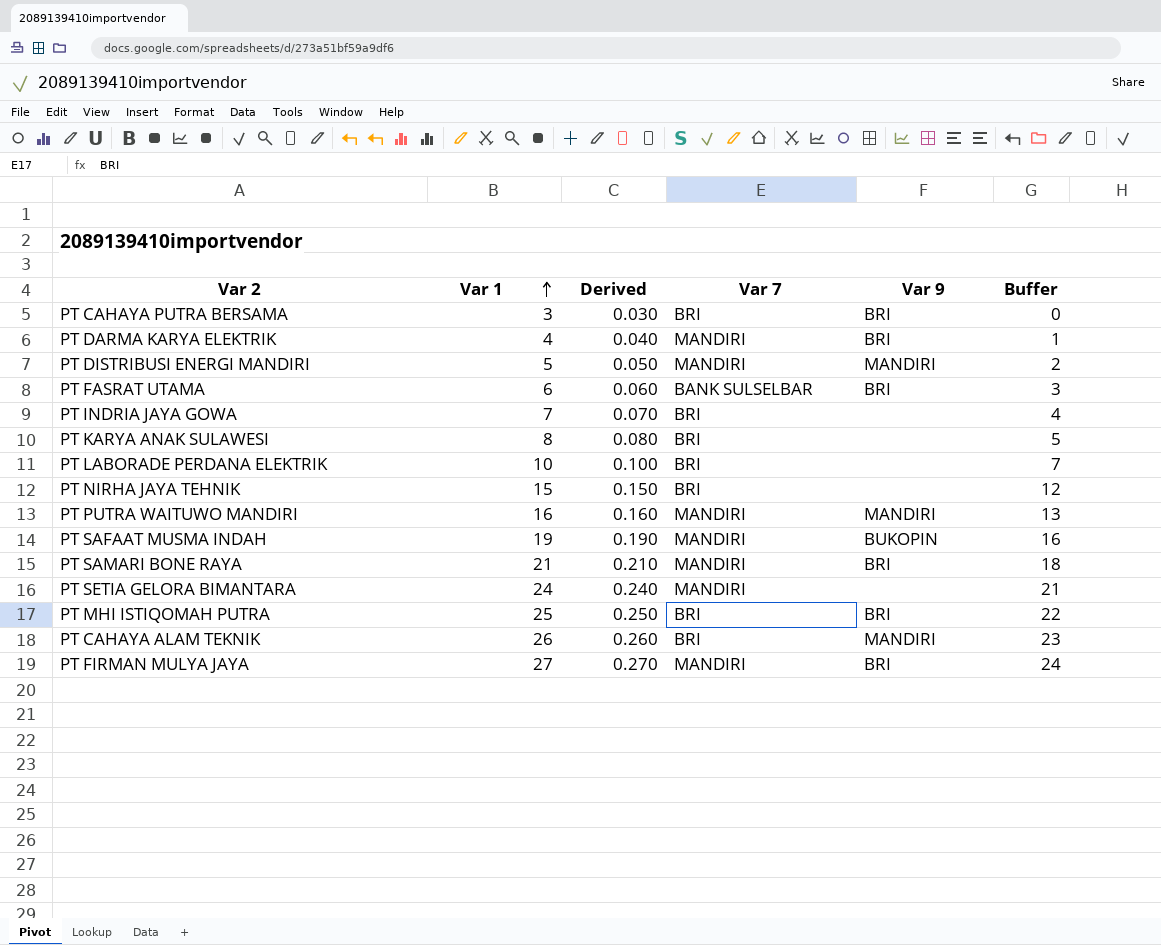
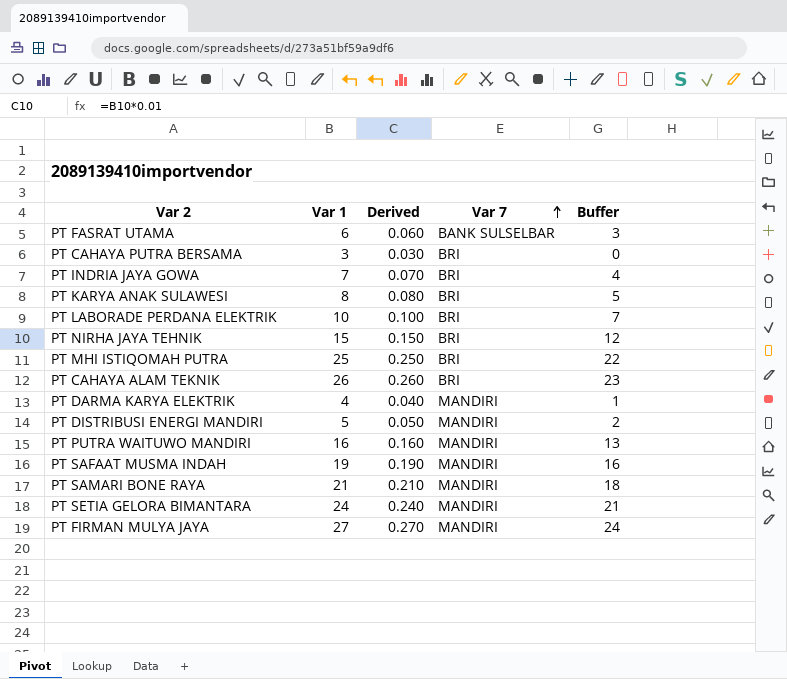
row order: Var 1 ascending -> Var 7 ascending
column Var 9 | position: 5 -> none

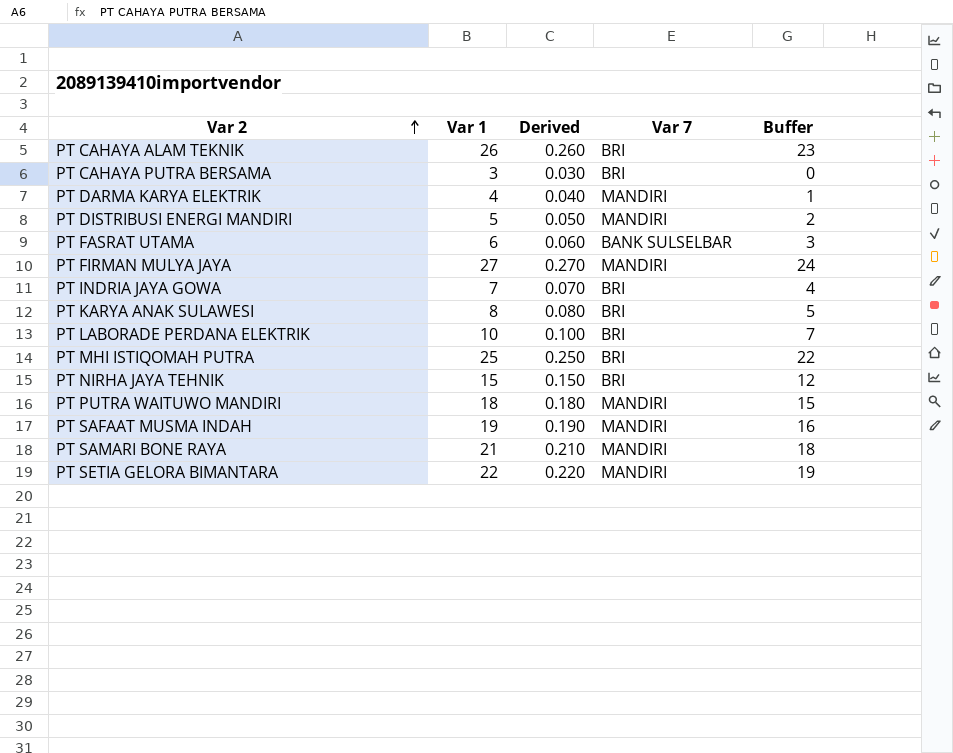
row order: Var 7 ascending -> Var 2 ascending
PT PUTRA WAITUWO MANDIRI | Var 1: 16 -> 18
PT PUTRA WAITUWO MANDIRI | Derived: 0.160 -> 0.180
PT PUTRA WAITUWO MANDIRI | Buffer: 13 -> 15
PT SETIA GELORA BIMANTARA | Var 1: 24 -> 22
PT SETIA GELORA BIMANTARA | Derived: 0.240 -> 0.220
PT SETIA GELORA BIMANTARA | Buffer: 21 -> 19

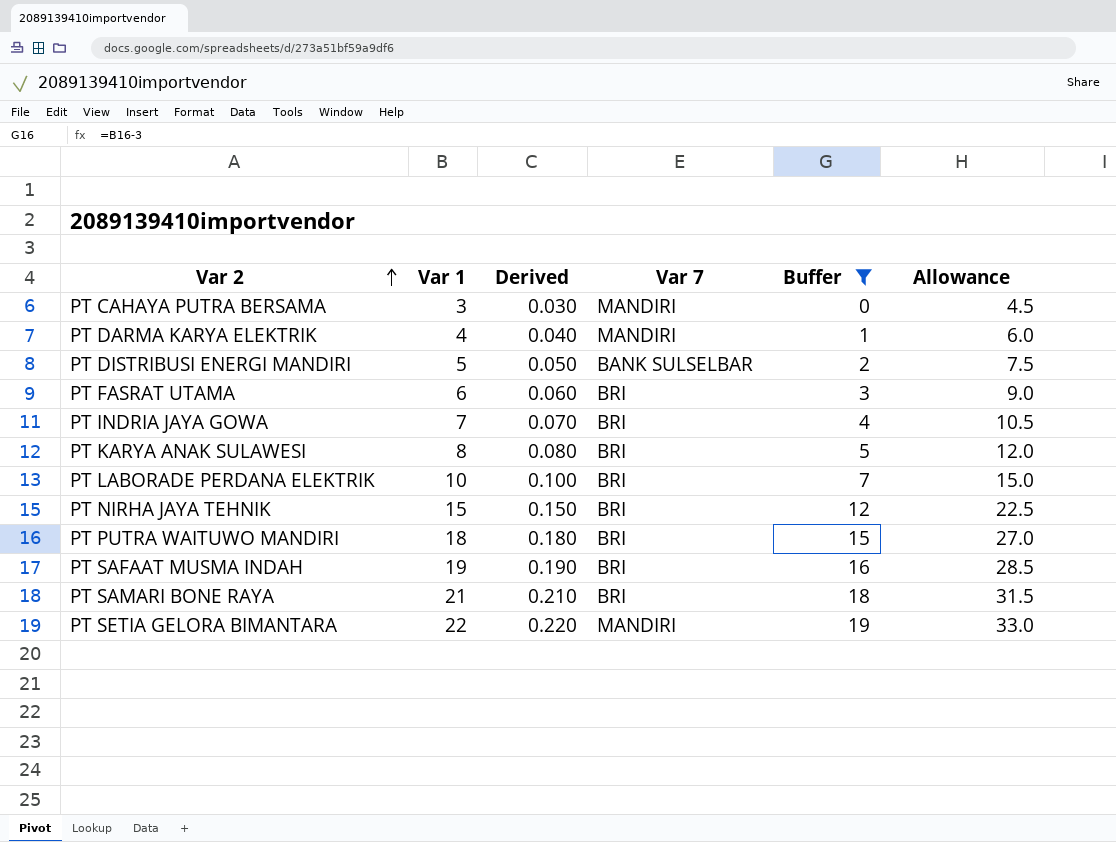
filter: none -> Buffer <= 19
column Allowance | formula: none -> [Var 1] * 1.5
PT CAHAYA PUTRA BERSAMA | Var 7: BRI -> MANDIRI
PT DISTRIBUSI ENERGI MANDIRI | Var 7: MANDIRI -> BANK SULSELBAR
PT FASRAT UTAMA | Var 7: BANK SULSELBAR -> BRI
PT PUTRA WAITUWO MANDIRI | Var 7: MANDIRI -> BRI
PT SAFAAT MUSMA INDAH | Var 7: MANDIRI -> BRI
PT SAMARI BONE RAYA | Var 7: MANDIRI -> BRI

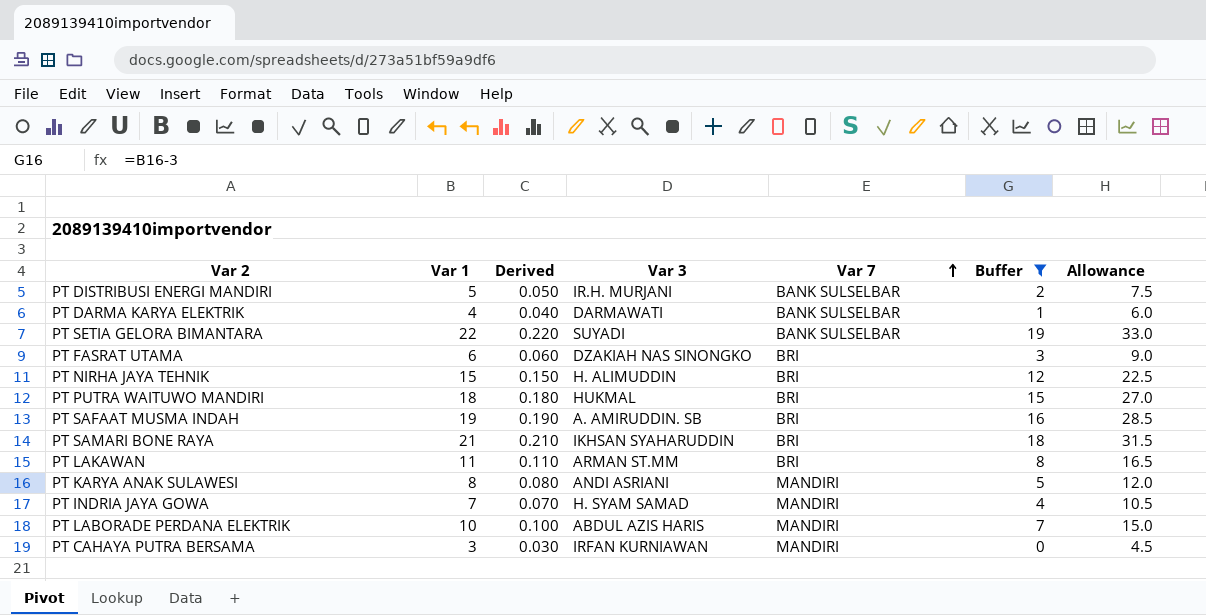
row order: Var 2 ascending -> Var 7 ascending
column Var 3 | position: none -> 4
PT DARMA KARYA ELEKTRIK | Var 7: MANDIRI -> BANK SULSELBAR
PT SETIA GELORA BIMANTARA | Var 7: MANDIRI -> BANK SULSELBAR
row PT LAKAWAN: none -> 11 | 0.110 | ARMAN ST.MM | BRI | 8 | 16.5
PT KARYA ANAK SULAWESI | Var 7: BRI -> MANDIRI
PT INDRIA JAYA GOWA | Var 7: BRI -> MANDIRI
PT LABORADE PERDANA ELEKTRIK | Var 7: BRI -> MANDIRI

